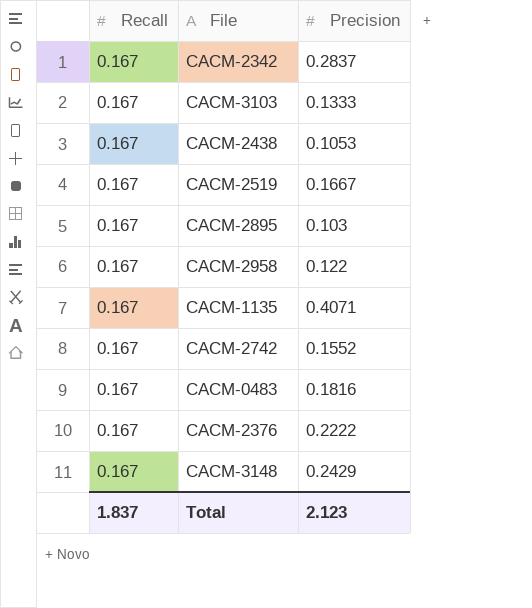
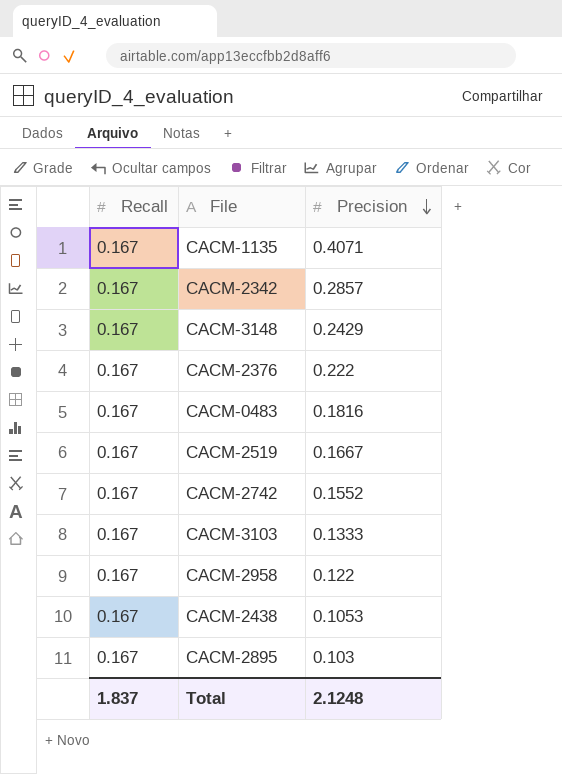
row order: none -> Precision descending
CACM-2342 | Precision: 0.2837 -> 0.2857
CACM-2376 | Precision: 0.2222 -> 0.222
Total | Precision: 2.123 -> 2.1248

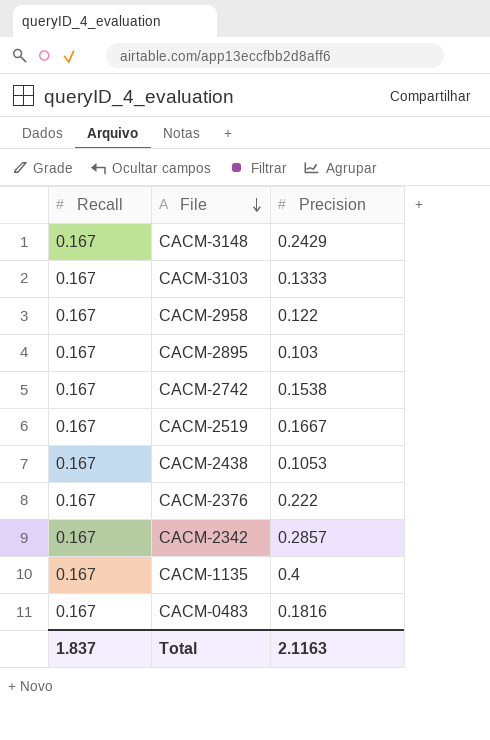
row order: Precision descending -> File descending
CACM-2742 | Precision: 0.1552 -> 0.1538
CACM-1135 | Precision: 0.4071 -> 0.4
Total | Precision: 2.1248 -> 2.1163

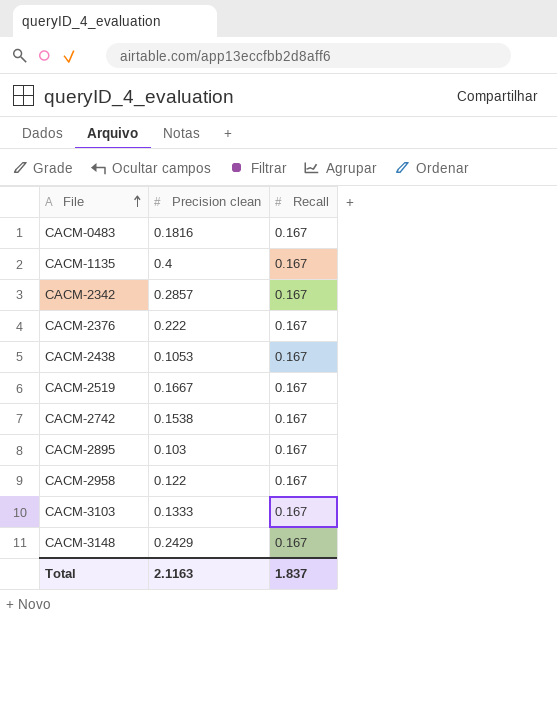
row order: File descending -> File ascending
column name: Precision -> Precision clean
column Recall | position: 1 -> 3

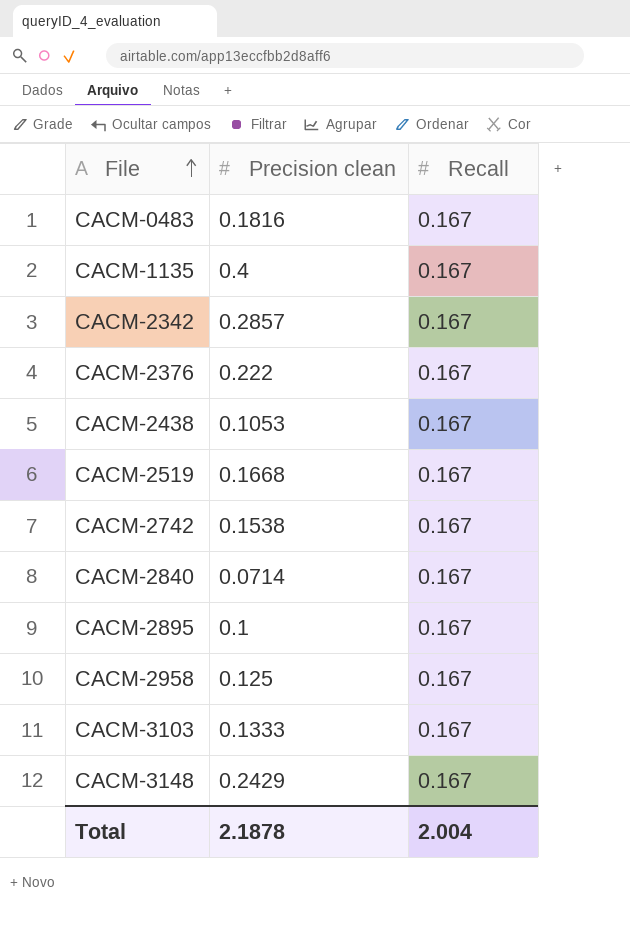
CACM-2519 | Precision clean: 0.1667 -> 0.1668
row CACM-2840: none -> 0.0714 | 0.167
CACM-2895 | Precision clean: 0.103 -> 0.1
CACM-2958 | Precision clean: 0.122 -> 0.125
Total | Precision clean: 2.1163 -> 2.1878
Total | Recall: 1.837 -> 2.004

